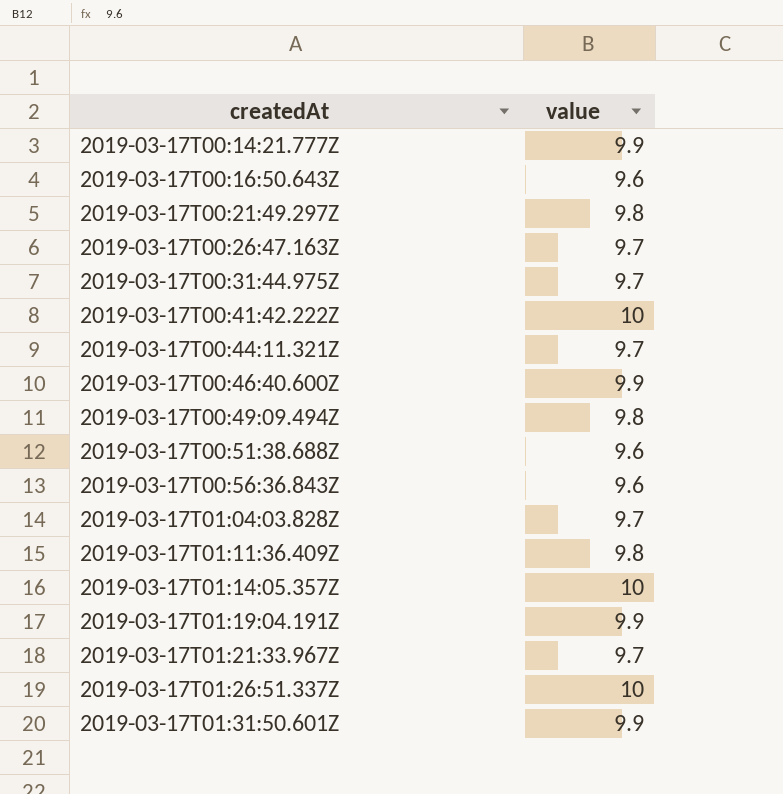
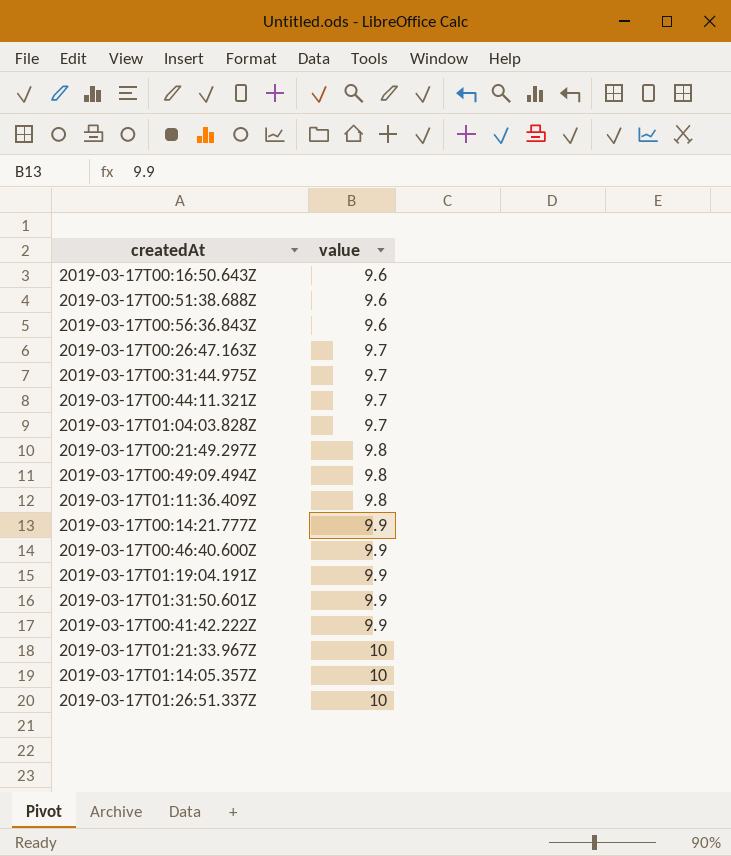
row order: createdAt ascending -> value ascending
2019-03-17T00:41:42.222Z | value: 10 -> 9.9
2019-03-17T01:21:33.967Z | value: 9.7 -> 10

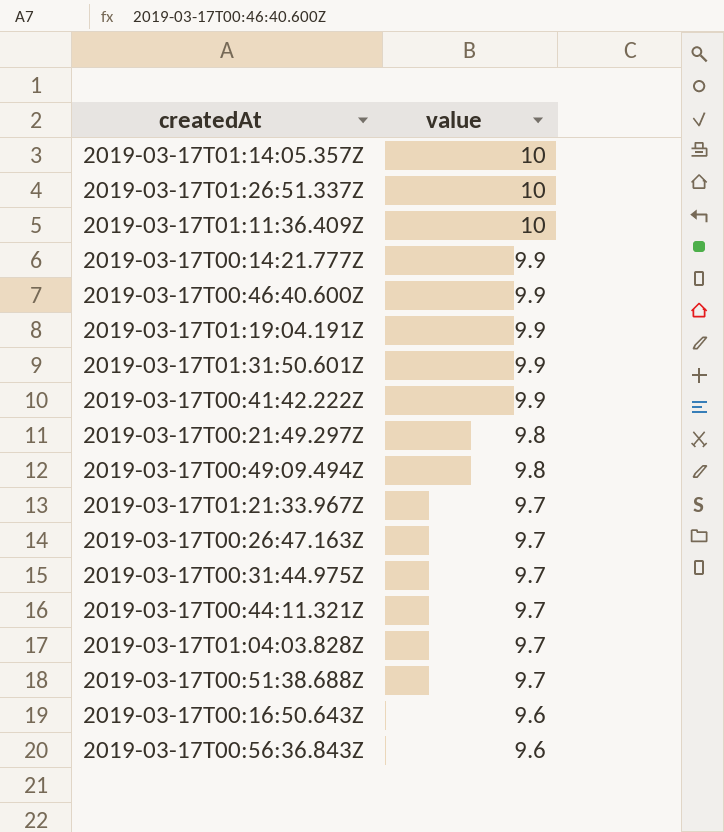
row order: value ascending -> value descending
2019-03-17T01:11:36.409Z | value: 9.8 -> 10
2019-03-17T01:21:33.967Z | value: 10 -> 9.7
2019-03-17T00:51:38.688Z | value: 9.6 -> 9.7

